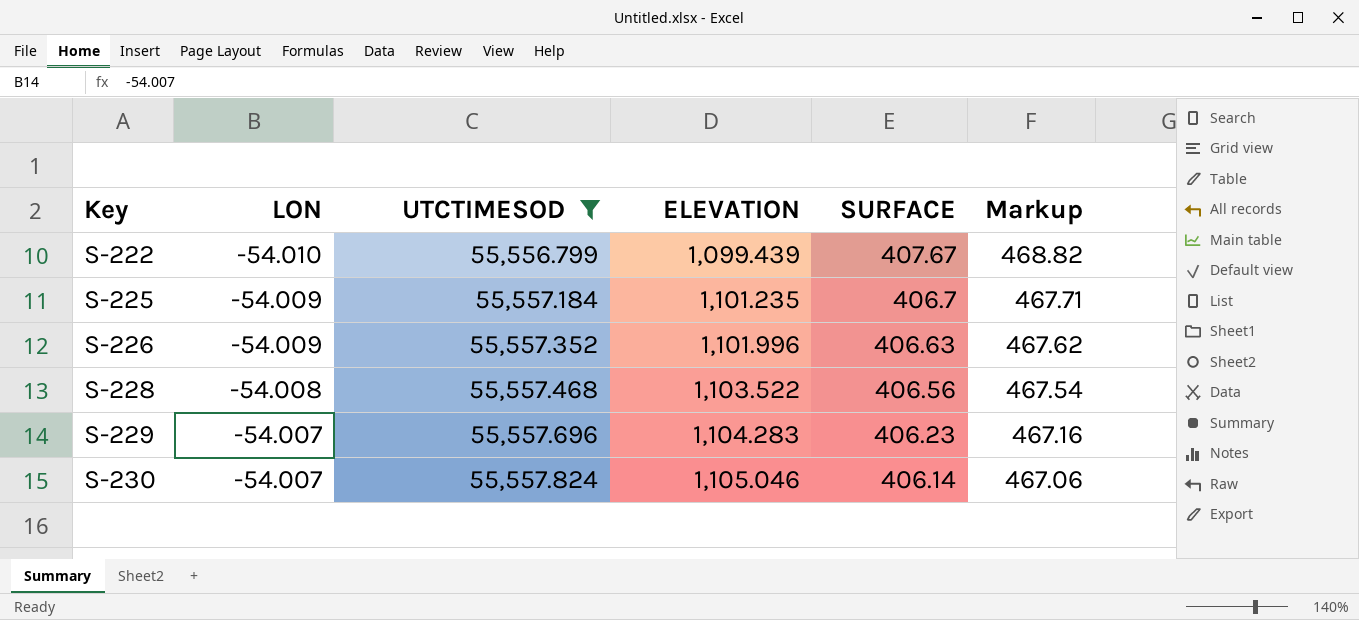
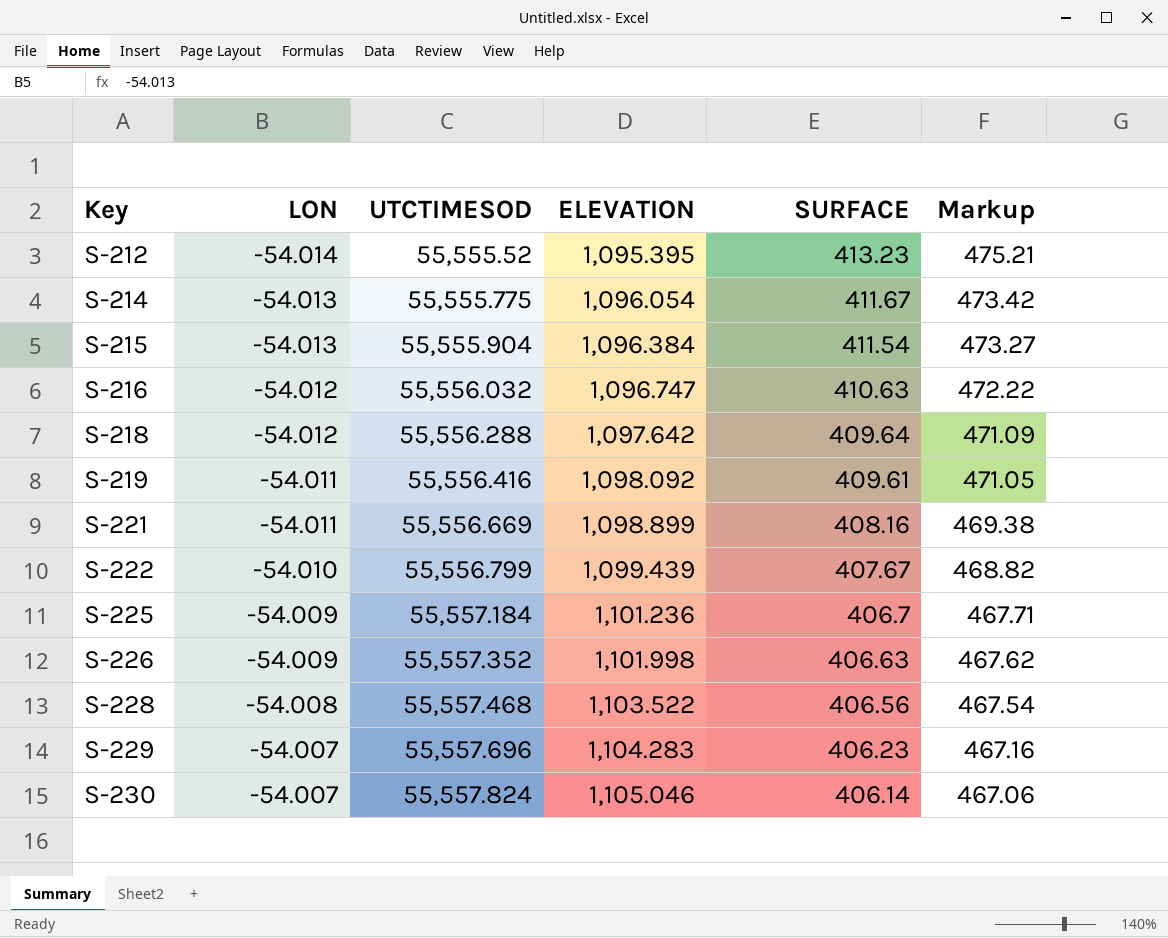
filter: UTCTIMESOD >= 55,556.799 -> none
S-225 | ELEVATION: 1,101.235 -> 1,101.236
S-226 | ELEVATION: 1,101.996 -> 1,101.998

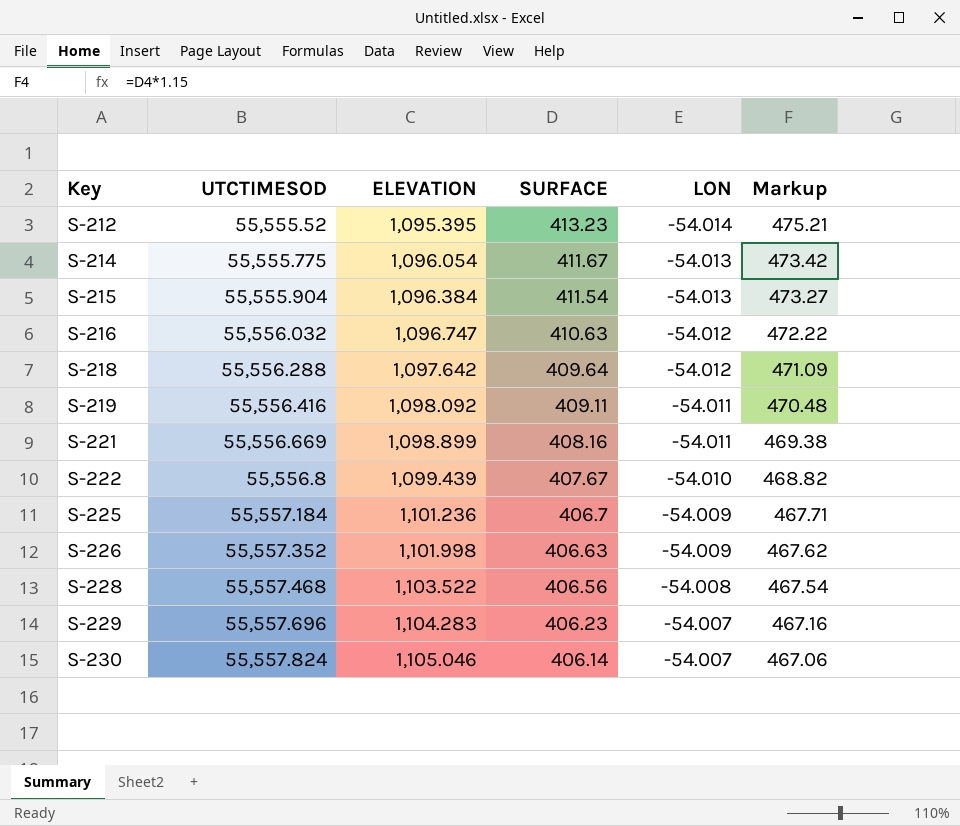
column LON | position: 2 -> 5
S-219 | SURFACE: 409.61 -> 409.11
S-219 | Markup: 471.05 -> 470.48
S-222 | UTCTIMESOD: 55,556.799 -> 55,556.8

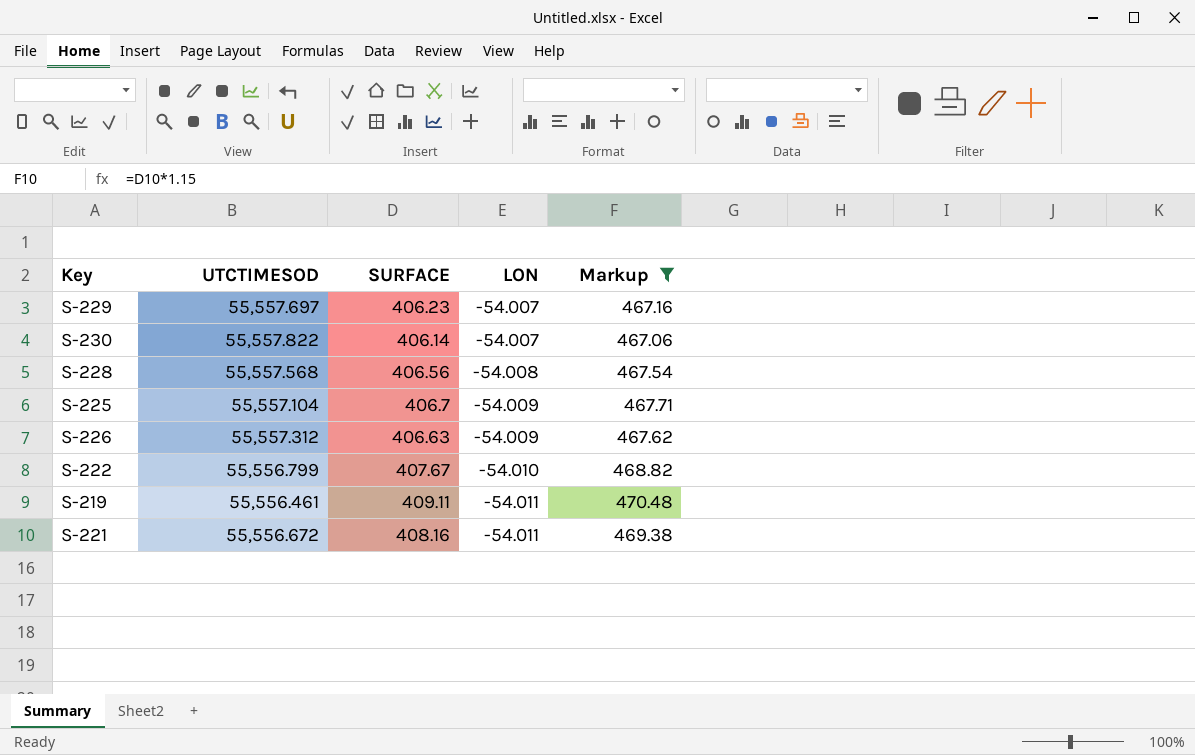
filter: none -> Markup <= 470.48
row order: Key ascending -> LON descending
column ELEVATION | position: 3 -> none
S-229 | UTCTIMESOD: 55,557.696 -> 55,557.697
S-230 | UTCTIMESOD: 55,557.824 -> 55,557.822
S-228 | UTCTIMESOD: 55,557.468 -> 55,557.568
S-225 | UTCTIMESOD: 55,557.184 -> 55,557.104
S-226 | UTCTIMESOD: 55,557.352 -> 55,557.312
S-222 | UTCTIMESOD: 55,556.8 -> 55,556.799
S-219 | UTCTIMESOD: 55,556.416 -> 55,556.461
S-221 | UTCTIMESOD: 55,556.669 -> 55,556.672

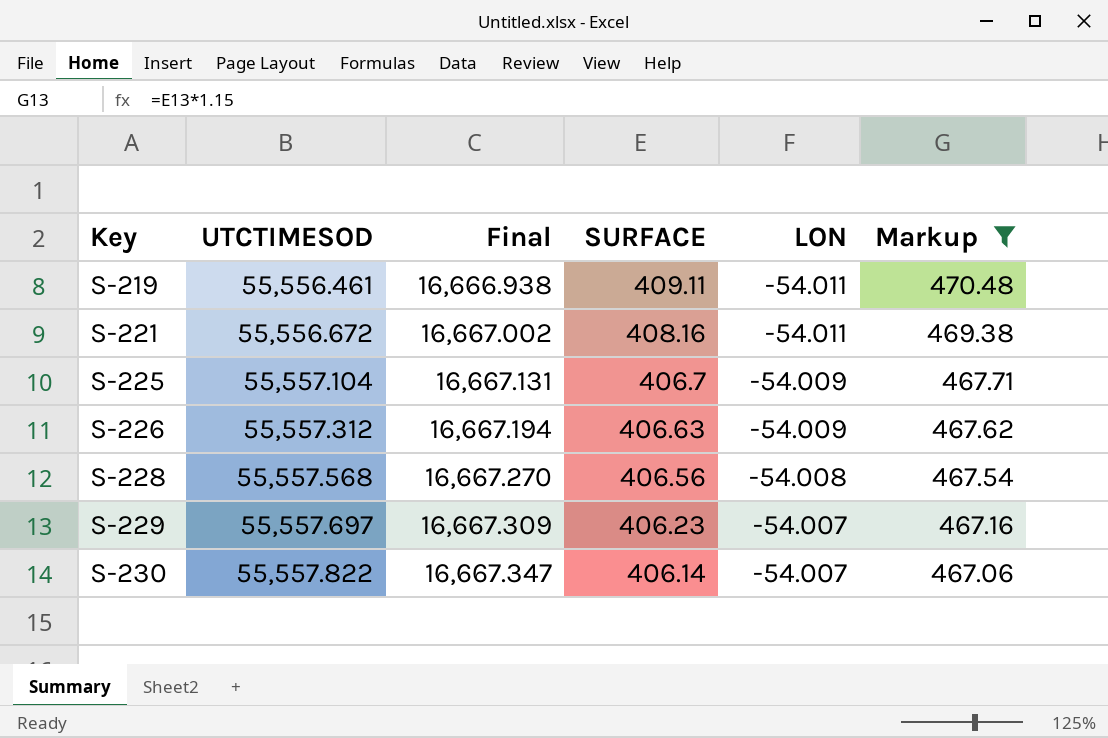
row order: LON descending -> Key ascending
column Final | formula: none -> [UTCTIMESOD] * 0.3
row S-222: 55,556.799 | 407.67 | -54.010 | 468.82 -> none

